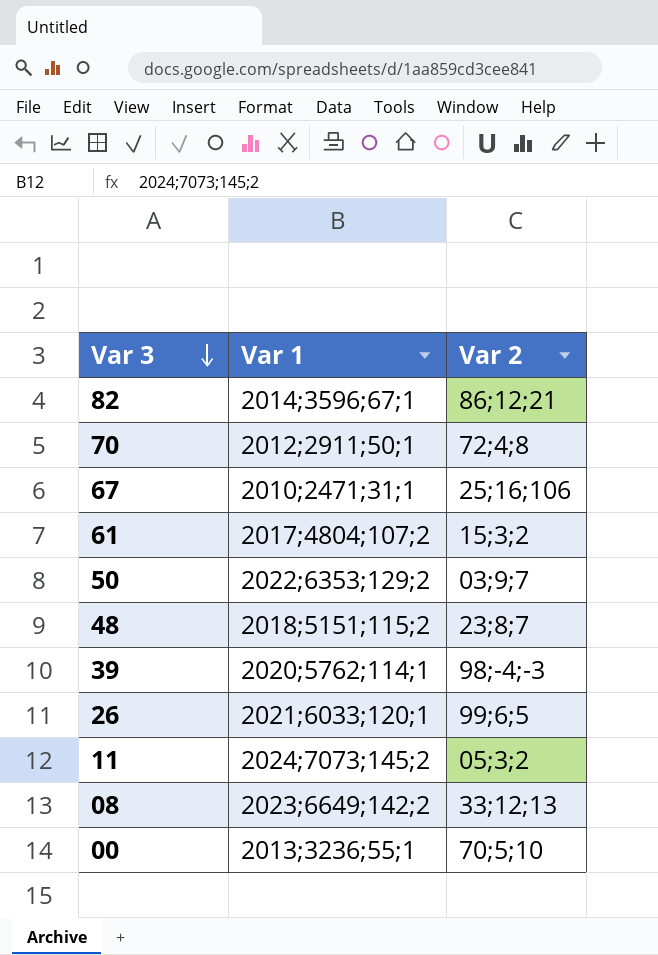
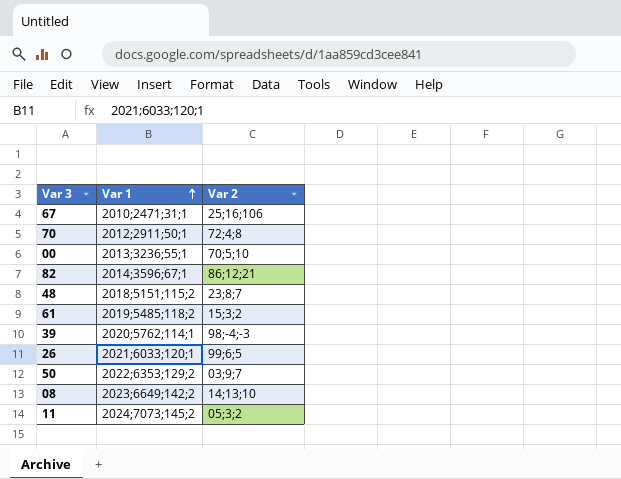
row order: Var 3 descending -> Var 1 ascending
61 | Var 1: 2017;4804;107;2 -> 2019;5485;118;2
08 | Var 2: 33;12;13 -> 14;13;10

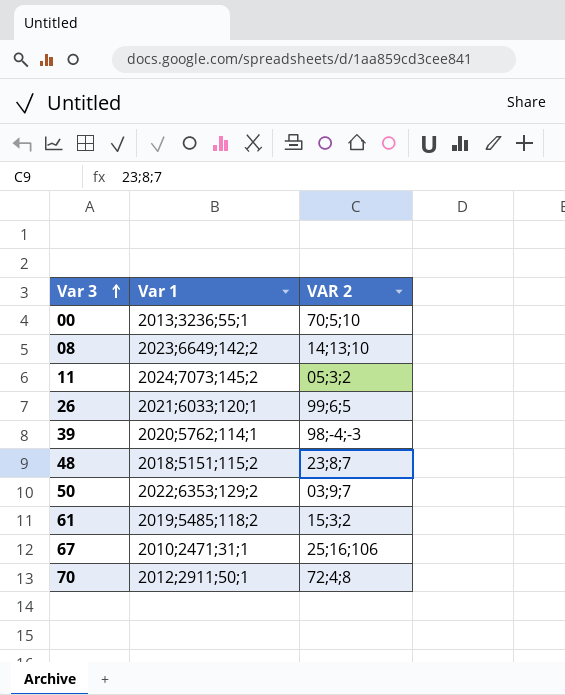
row order: Var 1 ascending -> Var 3 ascending
column name: Var 2 -> VAR 2
row 82: 2014;3596;67;1 | 86;12;21 -> none

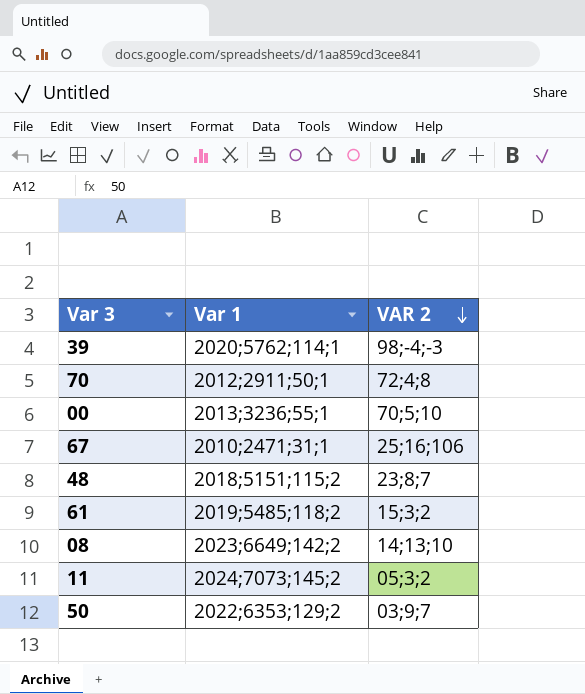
row order: Var 3 ascending -> VAR 2 descending
row 26: 2021;6033;120;1 | 99;6;5 -> none

